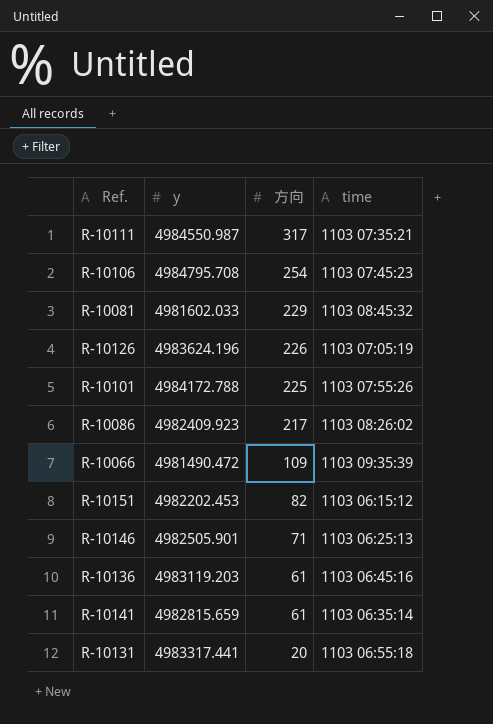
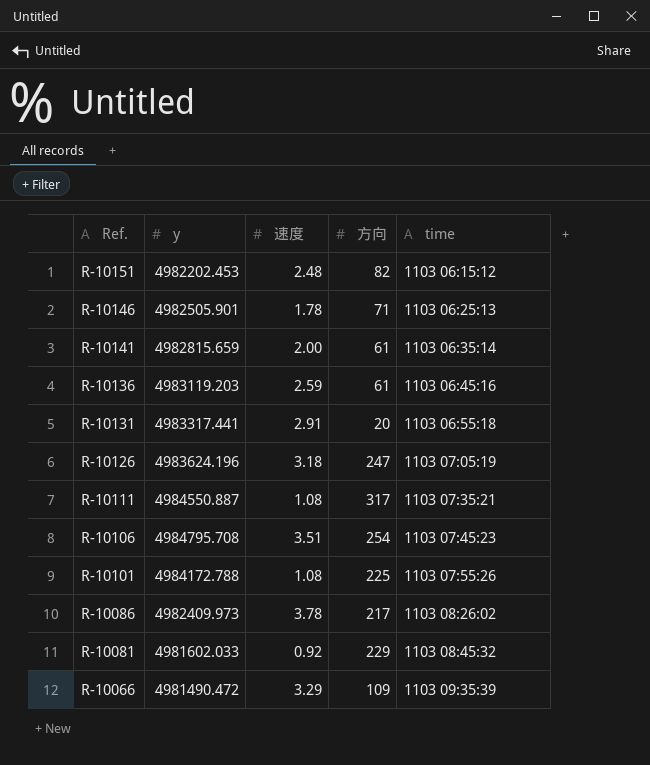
row order: 方向 descending -> Ref. descending
column 速度 | position: none -> 3
R-10126 | 方向: 226 -> 247
R-10111 | y: 4984550.987 -> 4984550.887
R-10086 | y: 4982409.923 -> 4982409.973

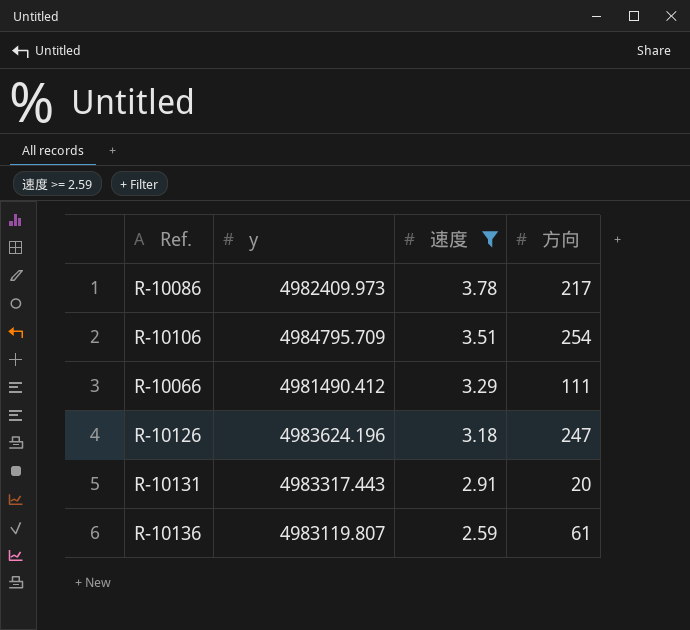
filter: none -> 速度 >= 2.59
row order: Ref. descending -> 速度 descending
column time | position: 5 -> none
R-10106 | y: 4984795.708 -> 4984795.709
R-10066 | y: 4981490.472 -> 4981490.412
R-10066 | 方向: 109 -> 111
R-10131 | y: 4983317.441 -> 4983317.443
R-10136 | y: 4983119.203 -> 4983119.807

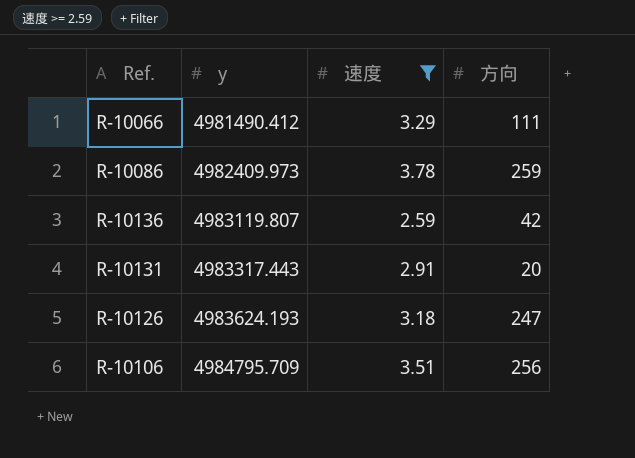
row order: 速度 descending -> y ascending
R-10086 | 方向: 217 -> 259
R-10136 | 方向: 61 -> 42
R-10126 | y: 4983624.196 -> 4983624.193
R-10106 | 方向: 254 -> 256

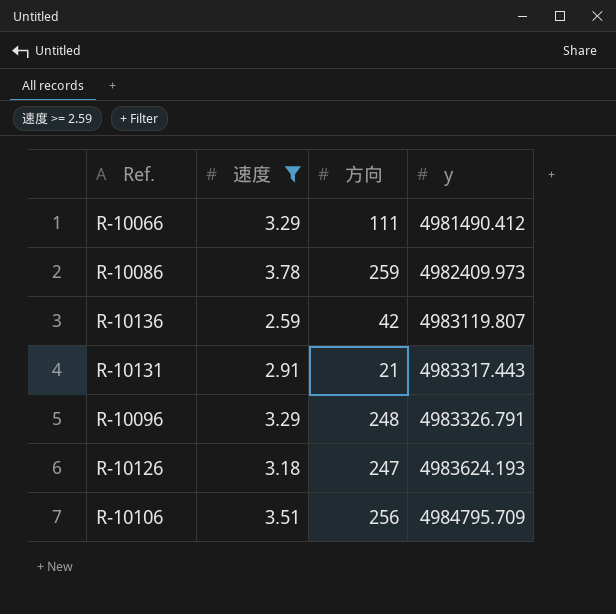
column y | position: 2 -> 4
R-10131 | 方向: 20 -> 21
row R-10096: none -> 3.29 | 248 | 4983326.791

